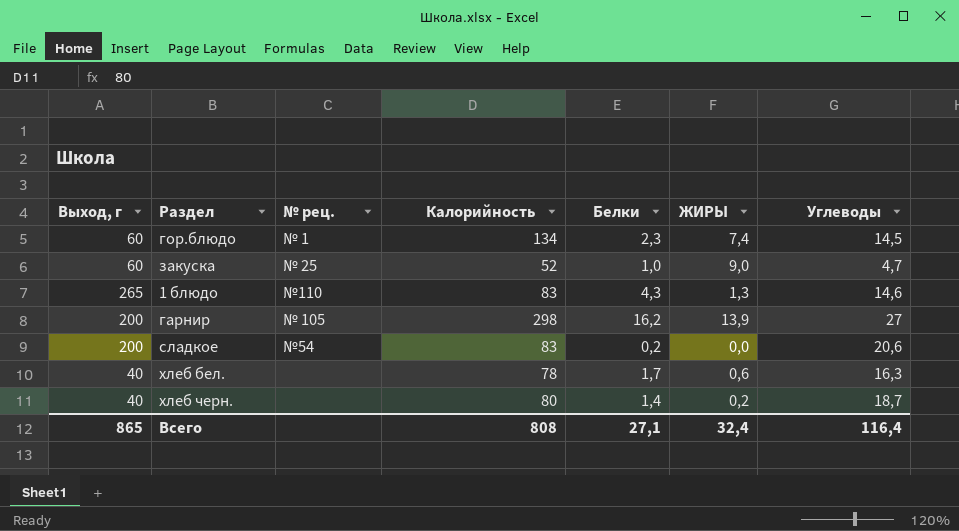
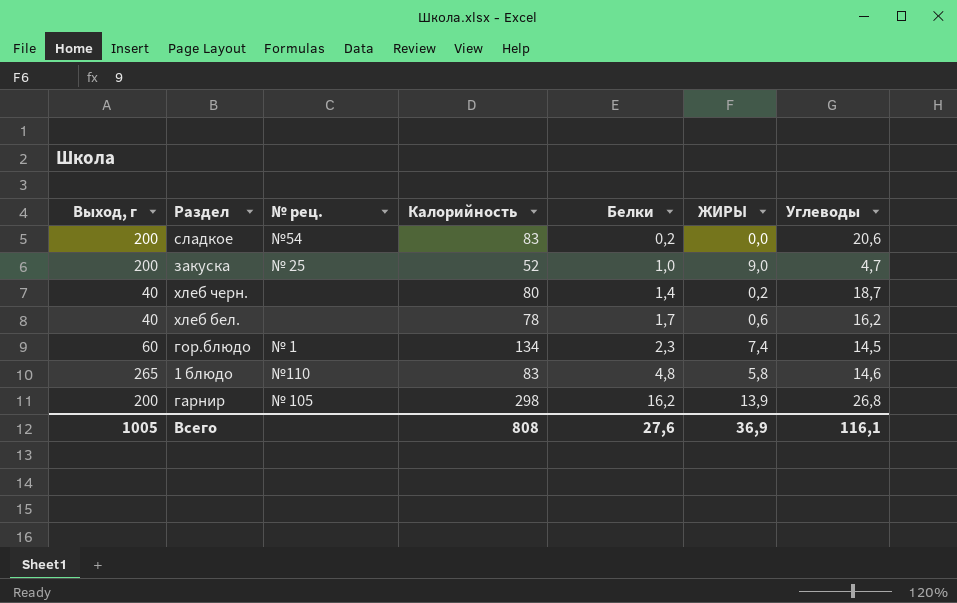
row order: none -> Белки ascending
закуска | Выход, г: 60 -> 200
хлеб бел. | Углеводы: 16,3 -> 16,2
1 блюдо | Белки: 4,3 -> 4,8
1 блюдо | ЖИРЫ: 1,3 -> 5,8
гарнир | Углеводы: 27 -> 26,8
Всего | Выход, г: 865 -> 1005
Всего | Белки: 27,1 -> 27,6
Всего | ЖИРЫ: 32,4 -> 36,9
Всего | Углеводы: 116,4 -> 116,1

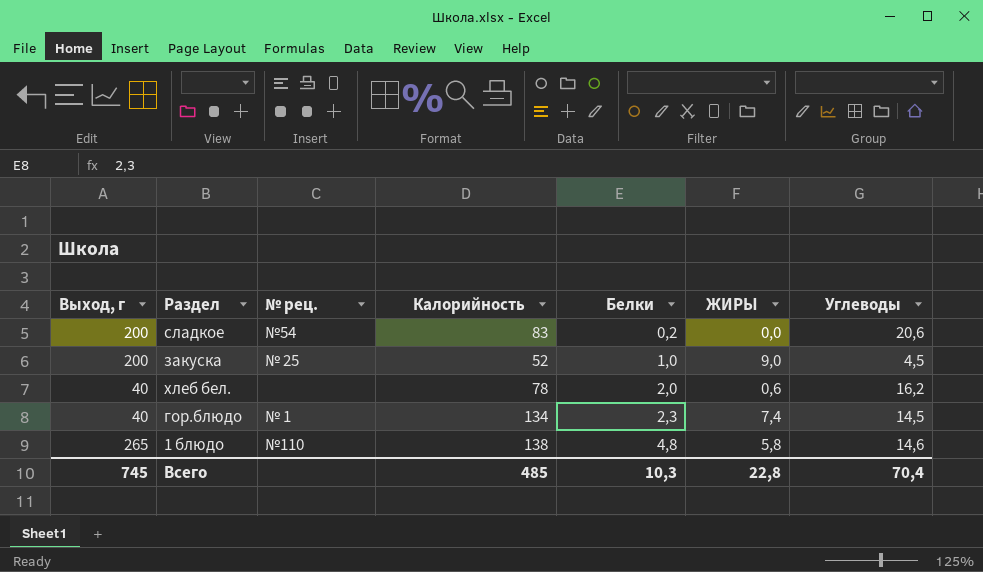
row хлеб черн.: 40 | none | 80 | 1,4 | 0,2 | 18,7 -> none
row гарнир: 200 | № 105 | 298 | 16,2 | 13,9 | 26,8 -> none
закуска | Углеводы: 4,7 -> 4,5
хлеб бел. | Белки: 1,7 -> 2,0
гор.блюдо | Выход, г: 60 -> 40
1 блюдо | Калорийность: 83 -> 138
Всего | Выход, г: 1005 -> 745
Всего | Калорийность: 808 -> 485
Всего | Белки: 27,6 -> 10,3
Всего | ЖИРЫ: 36,9 -> 22,8
Всего | Углеводы: 116,1 -> 70,4

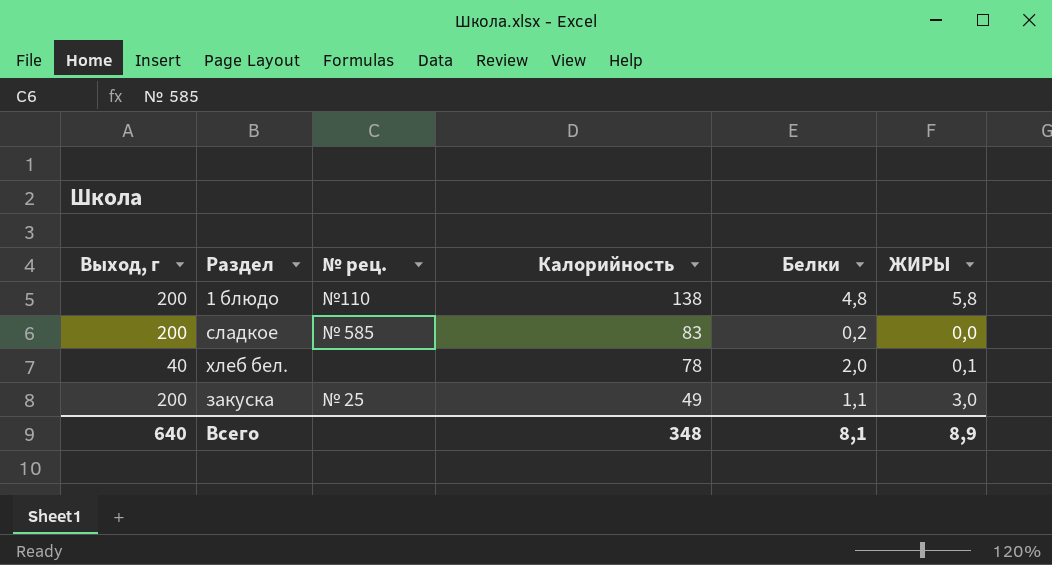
row order: Белки ascending -> Калорийность descending
column Углеводы | position: 7 -> none
row гор.блюдо: 40 | № 1 | 134 | 2,3 | 7,4 | 14,5 -> none
1 блюдо | Выход, г: 265 -> 200
сладкое | № рец.: №54 -> № 585
хлеб бел. | ЖИРЫ: 0,6 -> 0,1
закуска | Калорийность: 52 -> 49
закуска | Белки: 1,0 -> 1,1
закуска | ЖИРЫ: 9,0 -> 3,0
Всего | Выход, г: 745 -> 640
Всего | Калорийность: 485 -> 348
Всего | Белки: 10,3 -> 8,1
Всего | ЖИРЫ: 22,8 -> 8,9

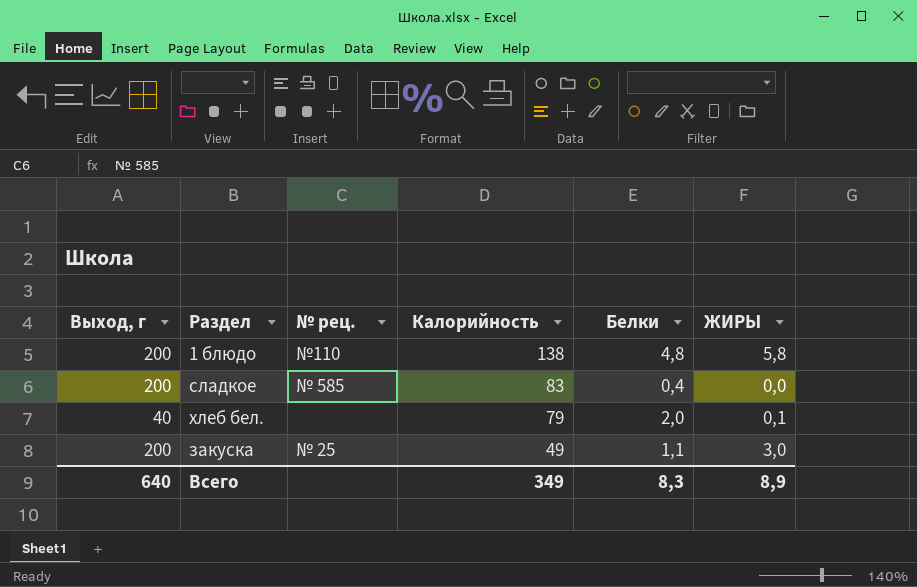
сладкое | Белки: 0,2 -> 0,4
хлеб бел. | Калорийность: 78 -> 79
Всего | Калорийность: 348 -> 349
Всего | Белки: 8,1 -> 8,3

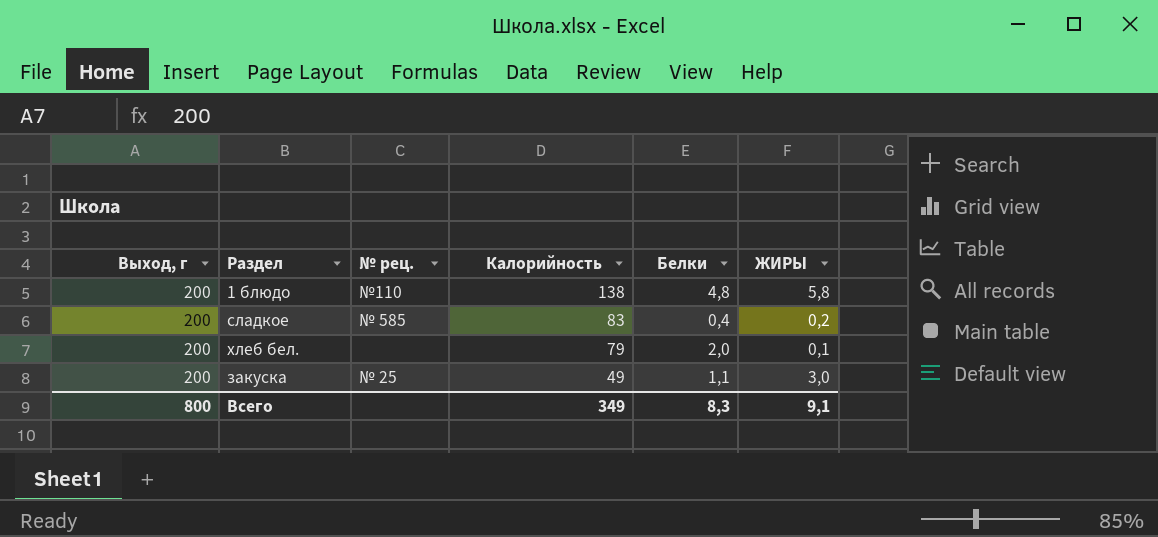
сладкое | ЖИРЫ: 0,0 -> 0,2
хлеб бел. | Выход, г: 40 -> 200
Всего | Выход, г: 640 -> 800
Всего | ЖИРЫ: 8,9 -> 9,1

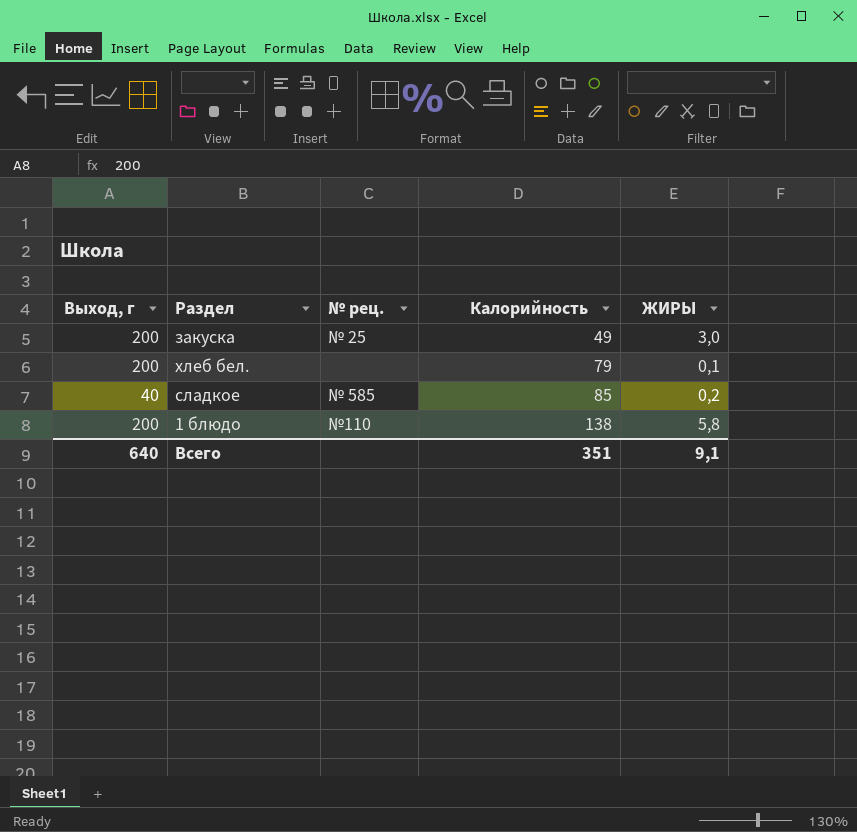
row order: Калорийность descending -> Калорийность ascending
column Белки | position: 5 -> none
сладкое | Выход, г: 200 -> 40
сладкое | Калорийность: 83 -> 85
Всего | Выход, г: 800 -> 640
Всего | Калорийность: 349 -> 351

